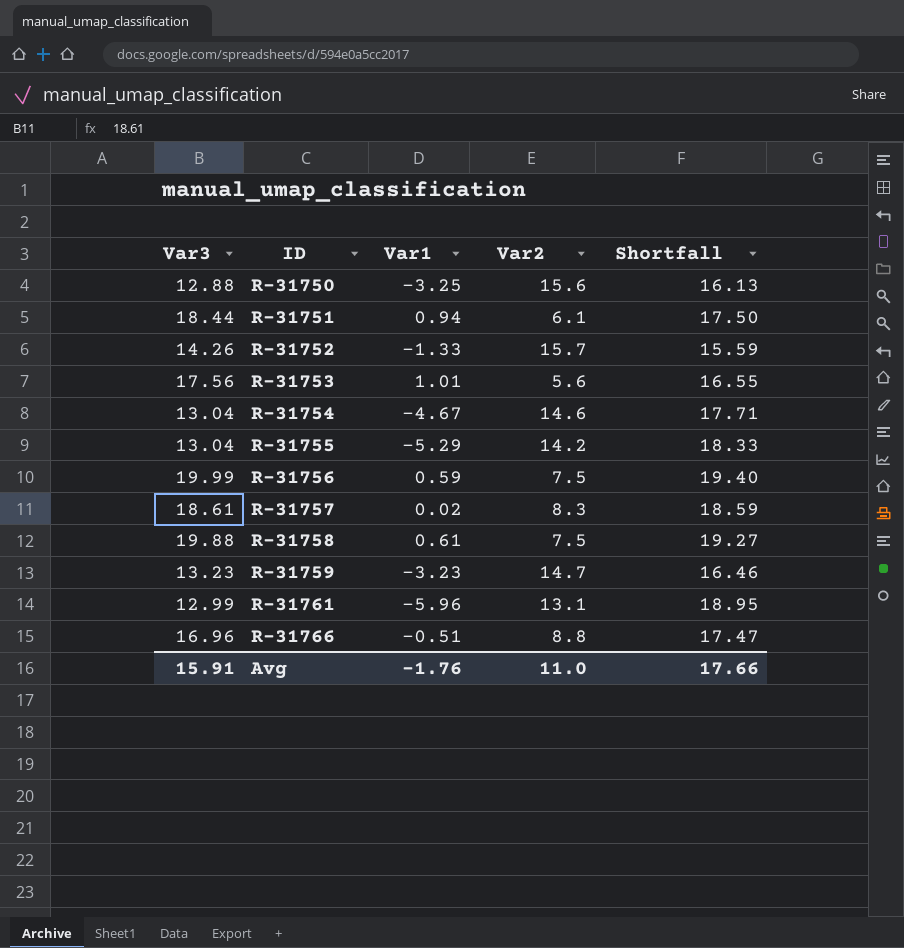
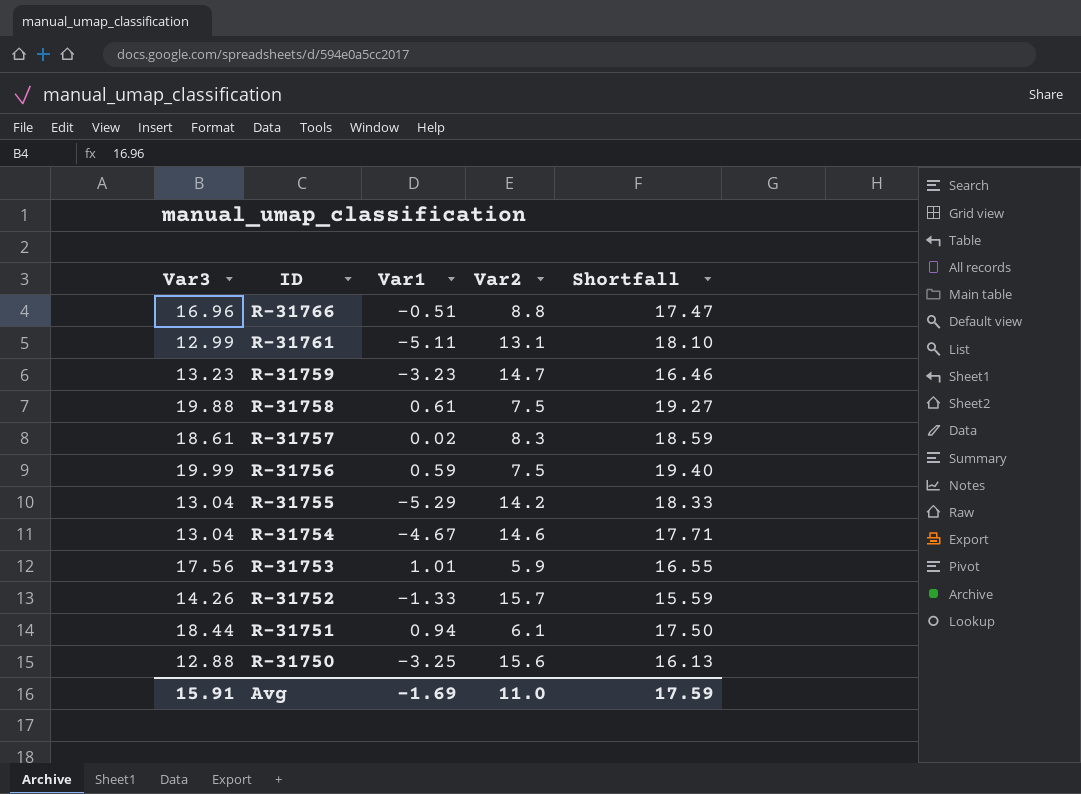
row order: ID ascending -> ID descending
R-31761 | Var1: -5.96 -> -5.11
R-31761 | Shortfall: 18.95 -> 18.10
R-31753 | Var2: 5.6 -> 5.9
Avg | Var1: -1.76 -> -1.69
Avg | Shortfall: 17.66 -> 17.59

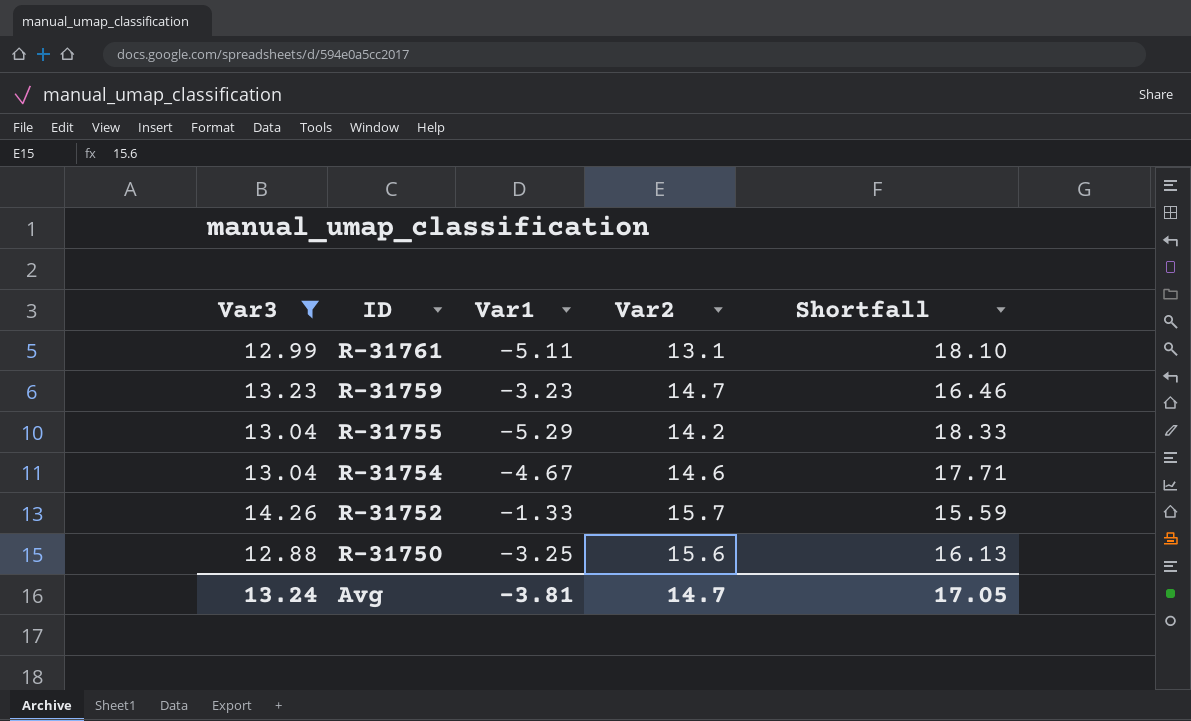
filter: none -> Var3 <= 14.26
Avg | Var3: 15.91 -> 13.24
Avg | Var1: -1.69 -> -3.81
Avg | Var2: 11.0 -> 14.7
Avg | Shortfall: 17.59 -> 17.05

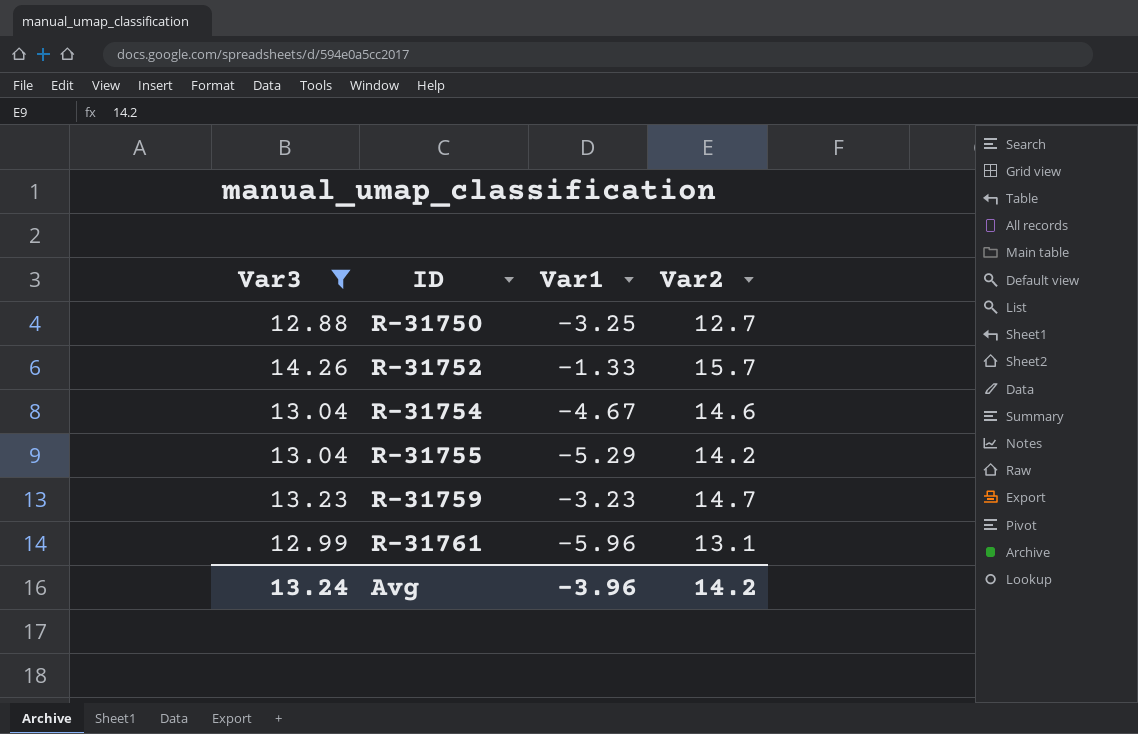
row order: ID descending -> ID ascending
column Shortfall | formula: [Var3] - [Var1] -> none
R-31750 | Var2: 15.6 -> 12.7
R-31761 | Var1: -5.11 -> -5.96
Avg | Var1: -3.81 -> -3.96
Avg | Var2: 14.7 -> 14.2

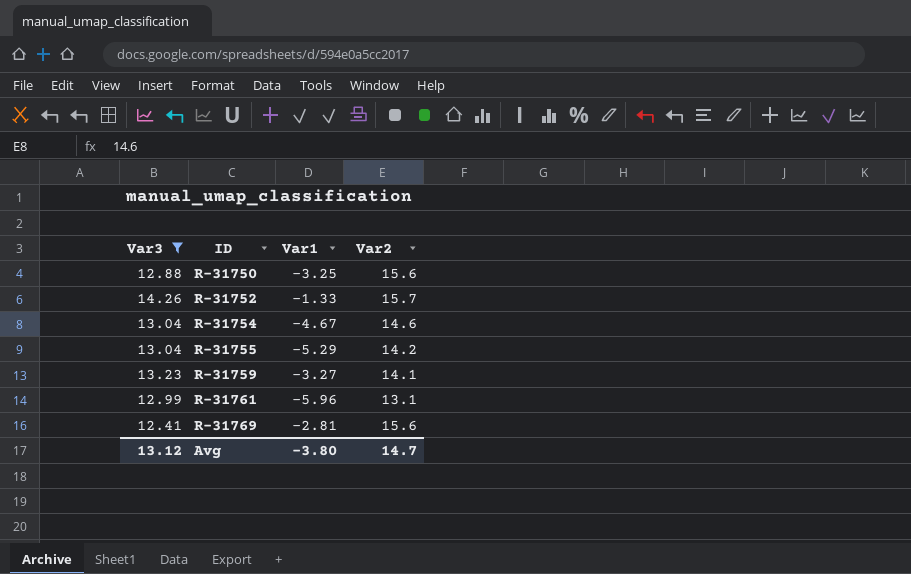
R-31750 | Var2: 12.7 -> 15.6
R-31759 | Var1: -3.23 -> -3.27
R-31759 | Var2: 14.7 -> 14.1
row R-31769: none -> 12.41 | -2.81 | 15.6
Avg | Var3: 13.24 -> 13.12
Avg | Var1: -3.96 -> -3.80
Avg | Var2: 14.2 -> 14.7

